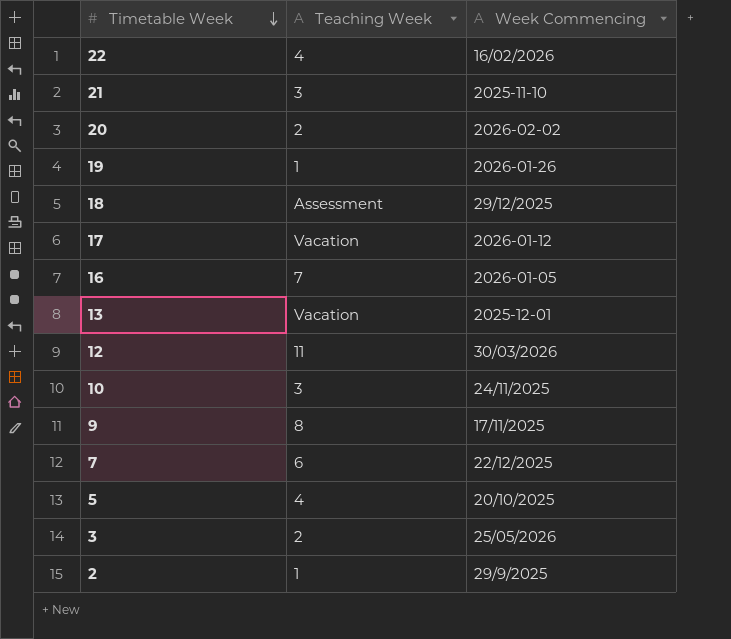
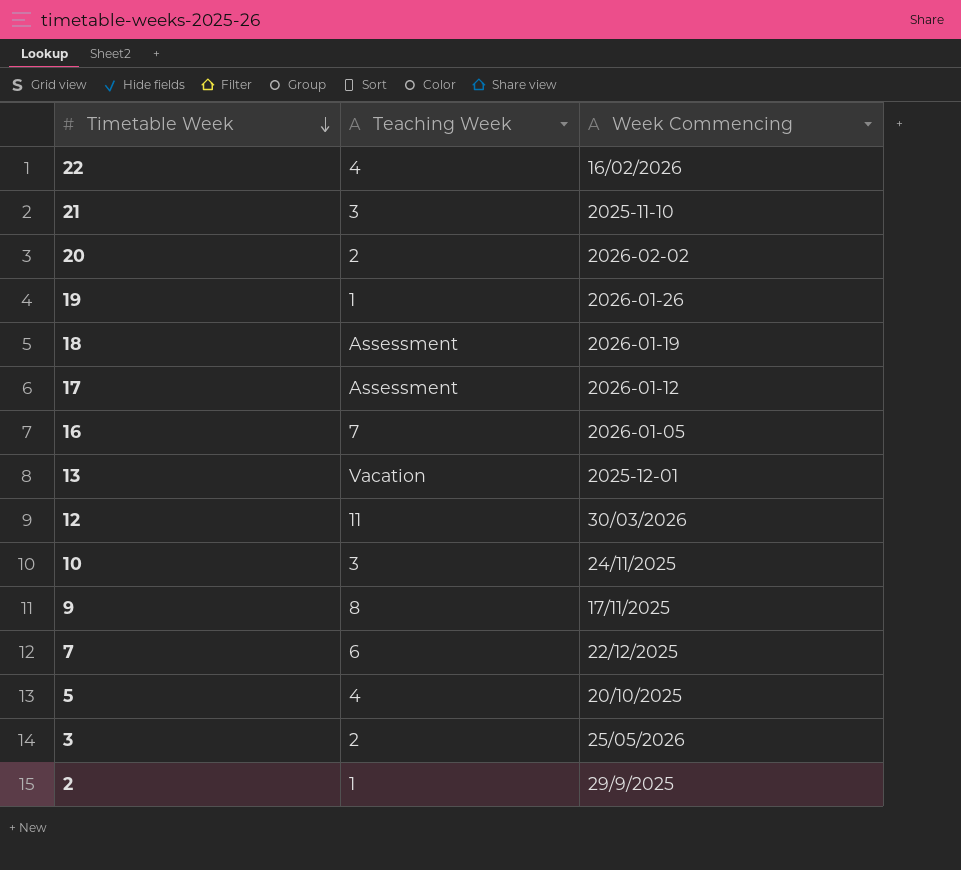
18 | Week Commencing: 29/12/2025 -> 2026-01-19
17 | Teaching Week: Vacation -> Assessment

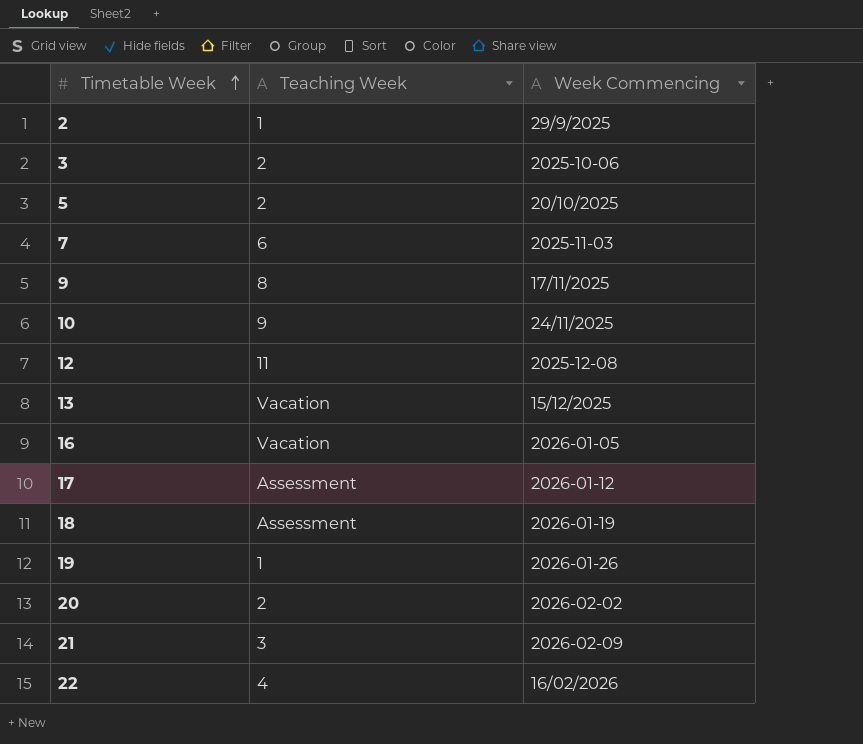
row order: Timetable Week descending -> Timetable Week ascending
3 | Week Commencing: 25/05/2026 -> 2025-10-06
5 | Teaching Week: 4 -> 2
7 | Week Commencing: 22/12/2025 -> 2025-11-03
10 | Teaching Week: 3 -> 9
12 | Week Commencing: 30/03/2026 -> 2025-12-08
13 | Week Commencing: 2025-12-01 -> 15/12/2025
16 | Teaching Week: 7 -> Vacation
21 | Week Commencing: 2025-11-10 -> 2026-02-09

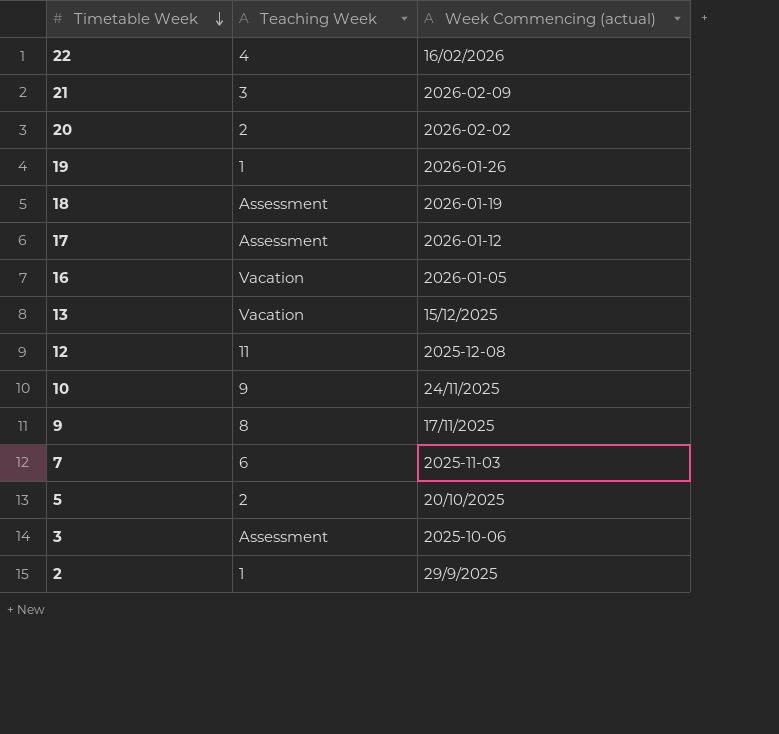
row order: Timetable Week ascending -> Timetable Week descending
column name: Week Commencing -> Week Commencing (actual)
3 | Teaching Week: 2 -> Assessment

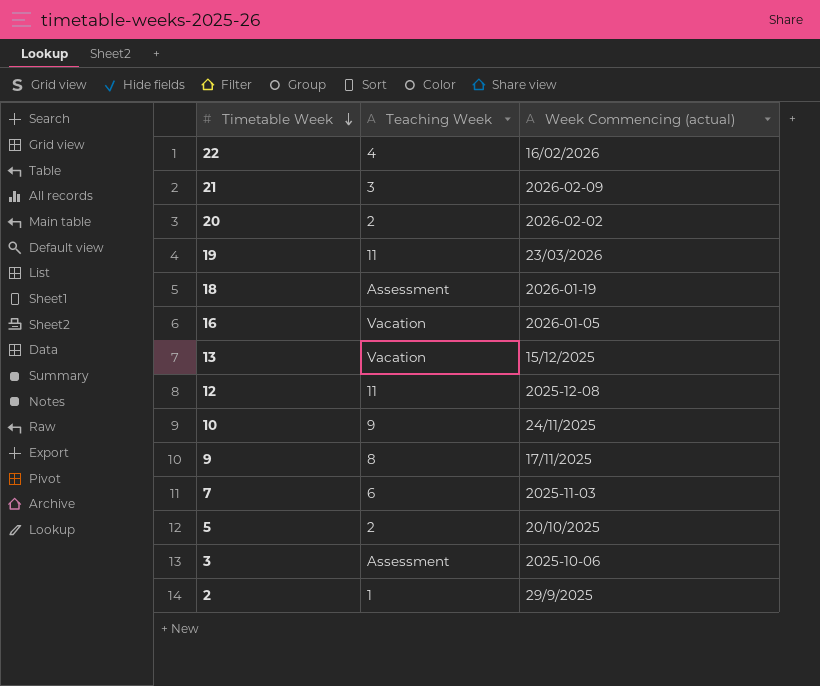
row 17: Assessment | 2026-01-12 -> none
19 | Teaching Week: 1 -> 11
19 | Week Commencing (actual): 2026-01-26 -> 23/03/2026

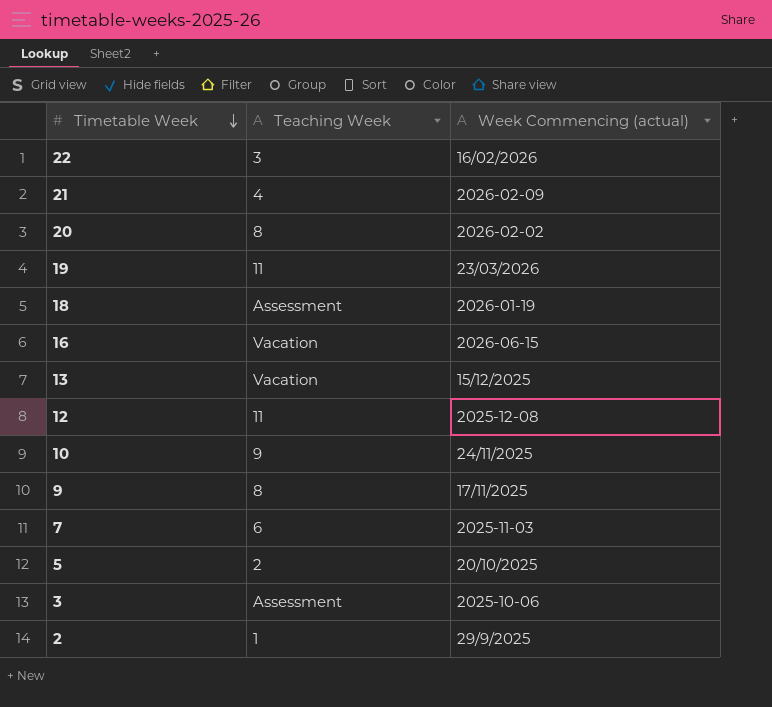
22 | Teaching Week: 4 -> 3
21 | Teaching Week: 3 -> 4
20 | Teaching Week: 2 -> 8
16 | Week Commencing (actual): 2026-01-05 -> 2026-06-15

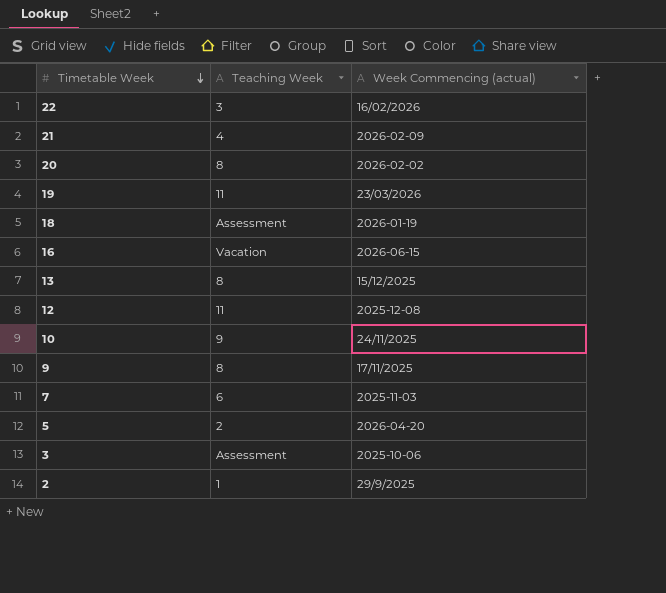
13 | Teaching Week: Vacation -> 8
5 | Week Commencing (actual): 20/10/2025 -> 2026-04-20

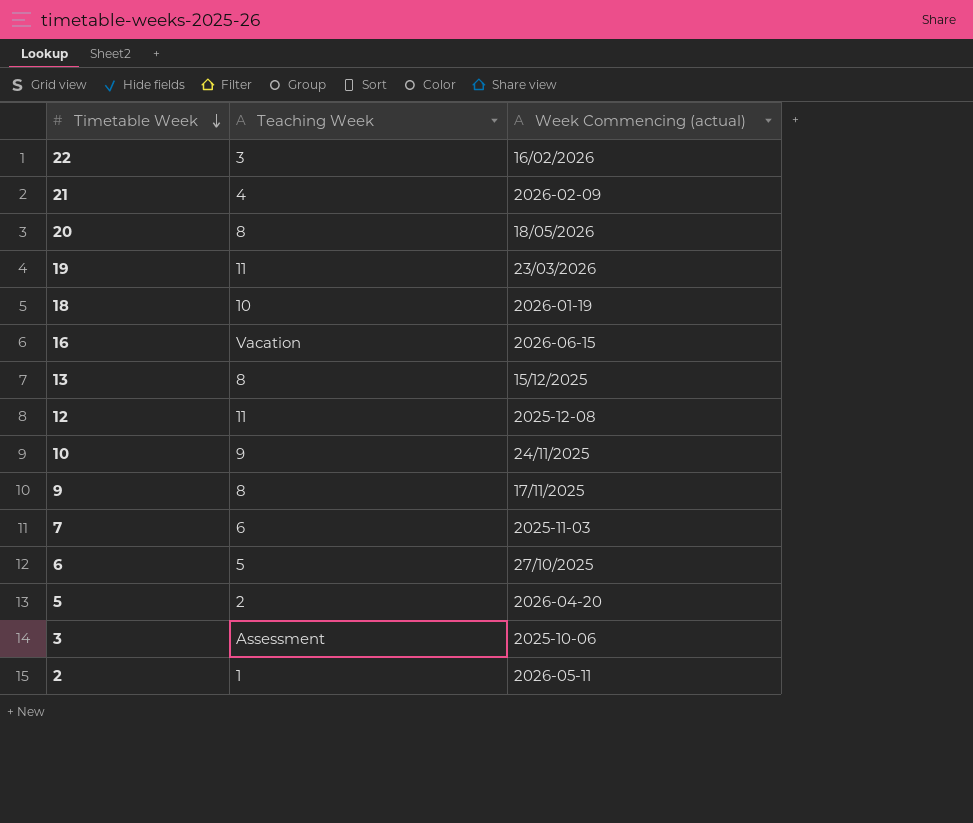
20 | Week Commencing (actual): 2026-02-02 -> 18/05/2026
18 | Teaching Week: Assessment -> 10
row 6: none -> 5 | 27/10/2025
2 | Week Commencing (actual): 29/9/2025 -> 2026-05-11

